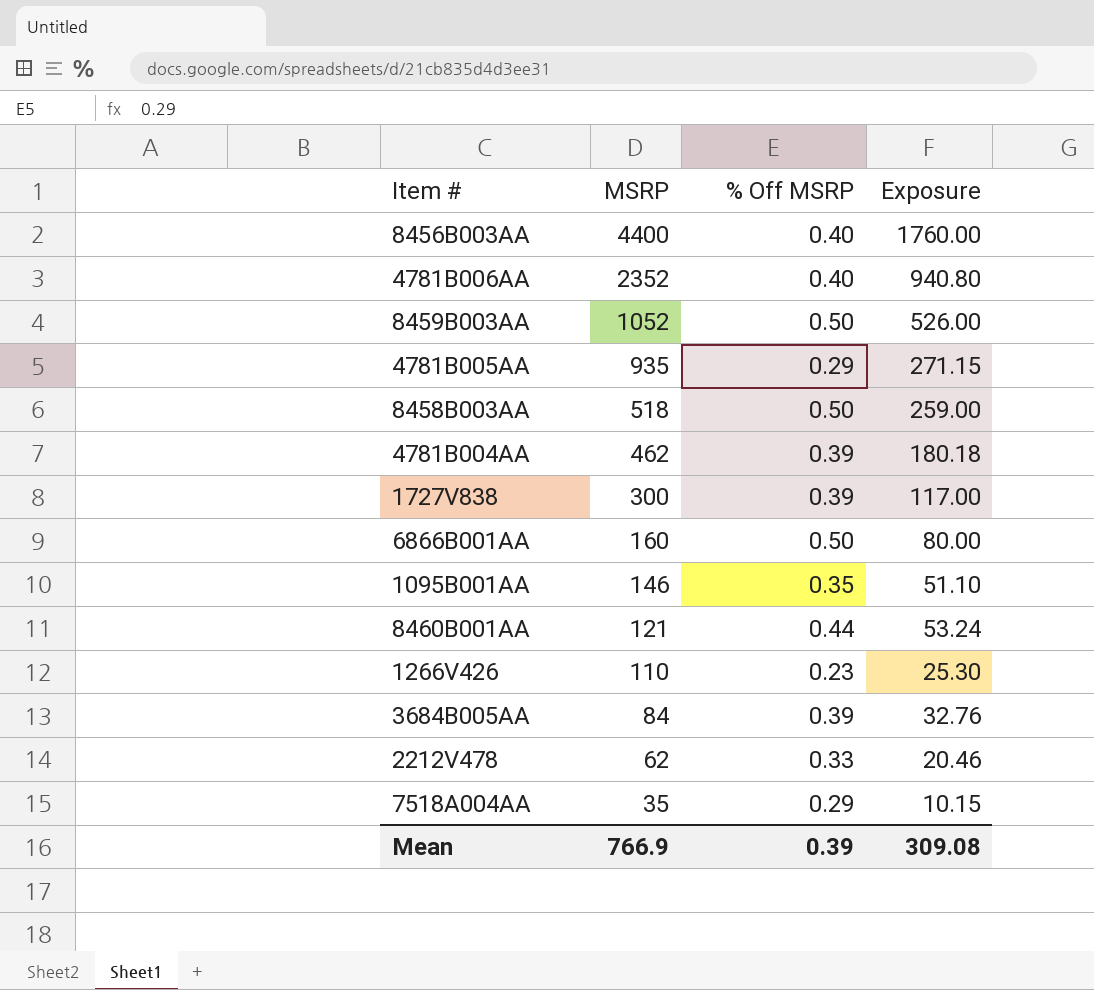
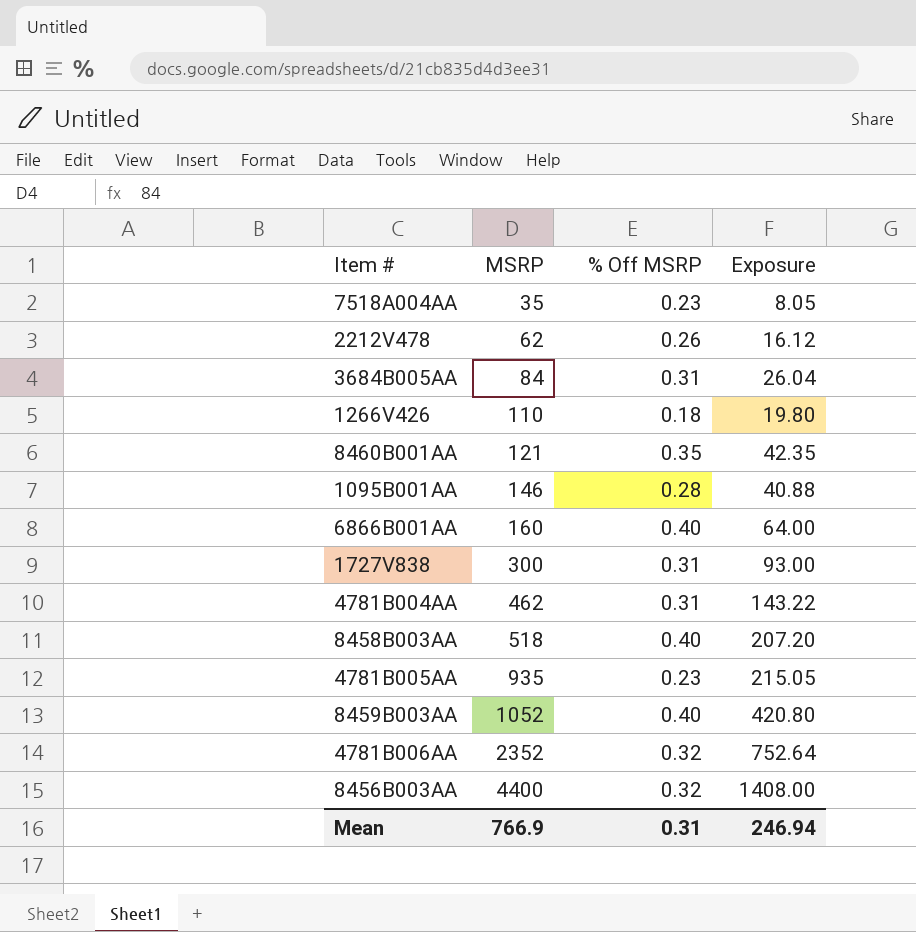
row order: MSRP descending -> MSRP ascending
7518A004AA | % Off MSRP: 0.29 -> 0.23
7518A004AA | Exposure: 10.15 -> 8.05
2212V478 | % Off MSRP: 0.33 -> 0.26
2212V478 | Exposure: 20.46 -> 16.12
3684B005AA | % Off MSRP: 0.39 -> 0.31
3684B005AA | Exposure: 32.76 -> 26.04
1266V426 | % Off MSRP: 0.23 -> 0.18
1266V426 | Exposure: 25.30 -> 19.80
8460B001AA | % Off MSRP: 0.44 -> 0.35
8460B001AA | Exposure: 53.24 -> 42.35
1095B001AA | % Off MSRP: 0.35 -> 0.28
1095B001AA | Exposure: 51.10 -> 40.88
6866B001AA | % Off MSRP: 0.50 -> 0.40
6866B001AA | Exposure: 80.00 -> 64.00
1727V838 | % Off MSRP: 0.39 -> 0.31
1727V838 | Exposure: 117.00 -> 93.00
4781B004AA | % Off MSRP: 0.39 -> 0.31
4781B004AA | Exposure: 180.18 -> 143.22
8458B003AA | % Off MSRP: 0.50 -> 0.40
8458B003AA | Exposure: 259.00 -> 207.20
4781B005AA | % Off MSRP: 0.29 -> 0.23
4781B005AA | Exposure: 271.15 -> 215.05
8459B003AA | % Off MSRP: 0.50 -> 0.40
8459B003AA | Exposure: 526.00 -> 420.80
4781B006AA | % Off MSRP: 0.40 -> 0.32
4781B006AA | Exposure: 940.80 -> 752.64
8456B003AA | % Off MSRP: 0.40 -> 0.32
8456B003AA | Exposure: 1760.00 -> 1408.00
Mean | % Off MSRP: 0.39 -> 0.31
Mean | Exposure: 309.08 -> 246.94

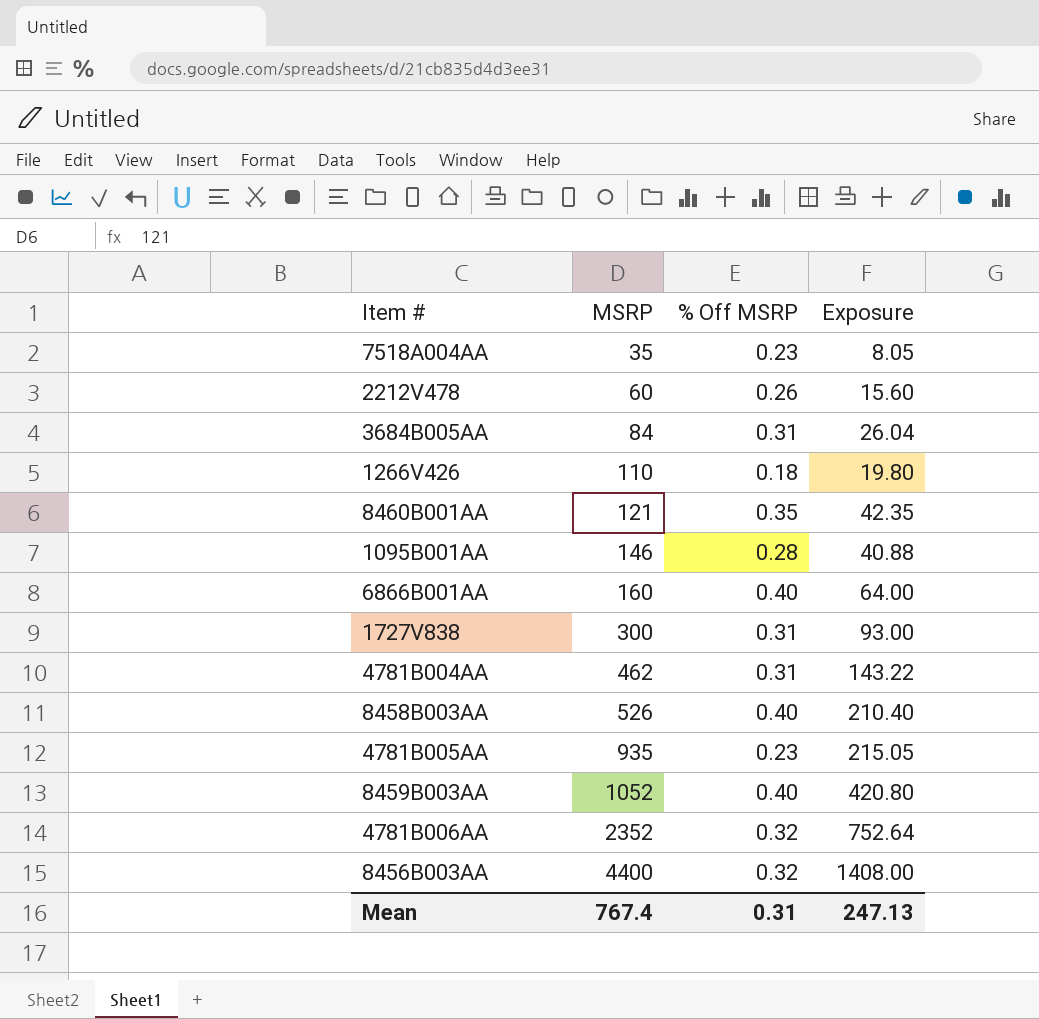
2212V478 | MSRP: 62 -> 60
2212V478 | Exposure: 16.12 -> 15.60
8458B003AA | MSRP: 518 -> 526
8458B003AA | Exposure: 207.20 -> 210.40
Mean | MSRP: 766.9 -> 767.4
Mean | Exposure: 246.94 -> 247.13

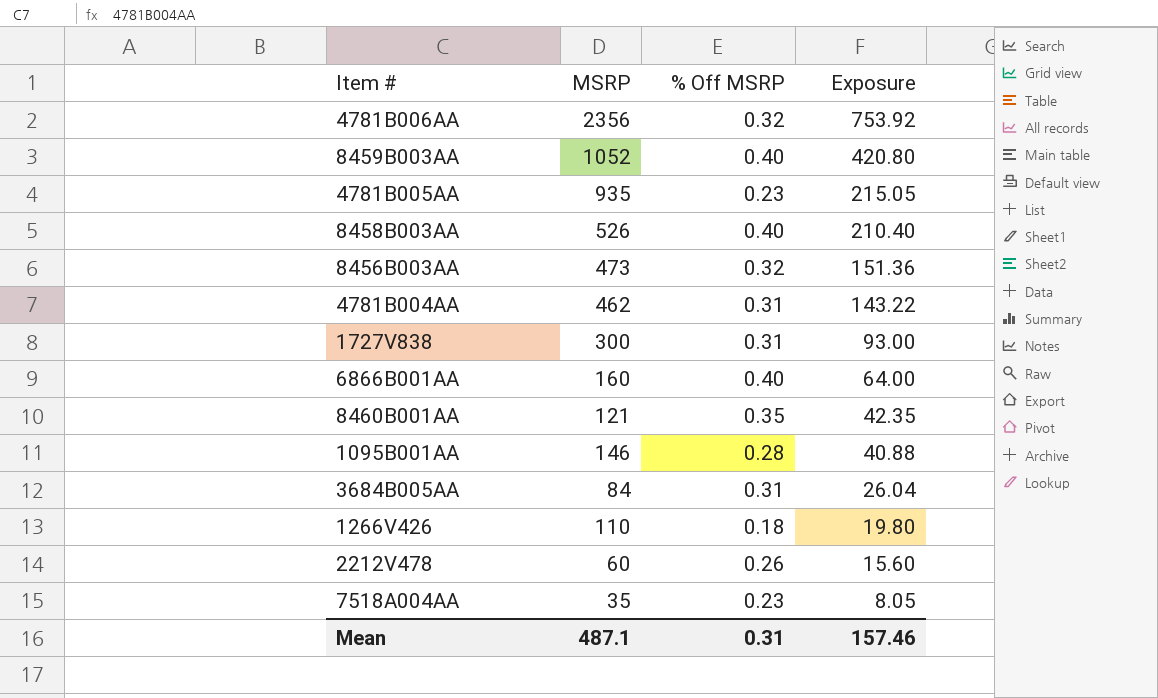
row order: MSRP ascending -> Exposure descending
4781B006AA | MSRP: 2352 -> 2356
4781B006AA | Exposure: 752.64 -> 753.92
8456B003AA | MSRP: 4400 -> 473
8456B003AA | Exposure: 1408.00 -> 151.36
Mean | MSRP: 767.4 -> 487.1
Mean | Exposure: 247.13 -> 157.46

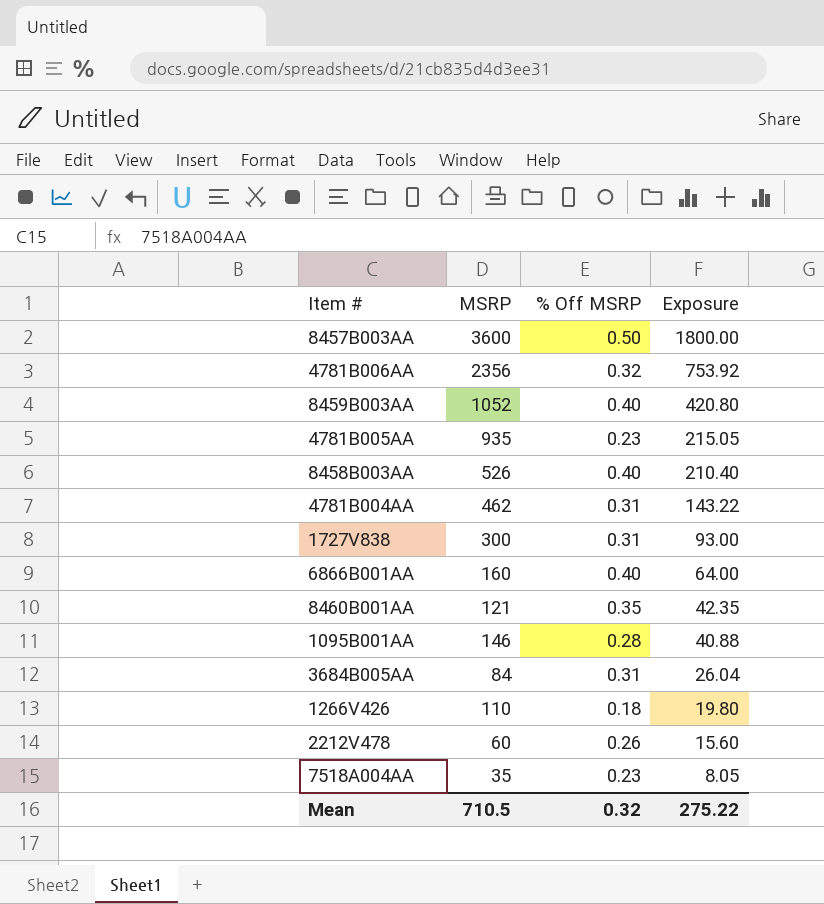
row 8456B003AA: 473 | 0.32 | 151.36 -> none
row 8457B003AA: none -> 3600 | 0.50 | 1800.00
Mean | MSRP: 487.1 -> 710.5
Mean | % Off MSRP: 0.31 -> 0.32
Mean | Exposure: 157.46 -> 275.22

